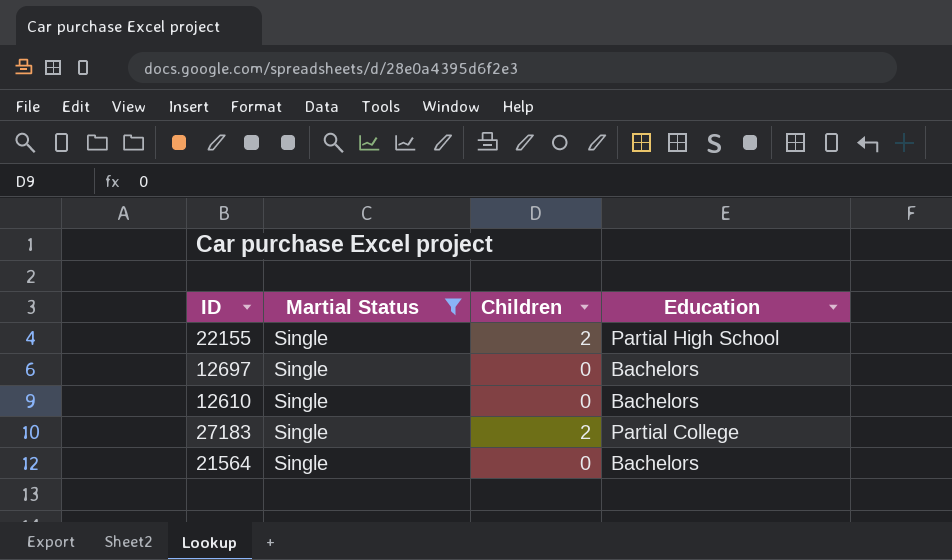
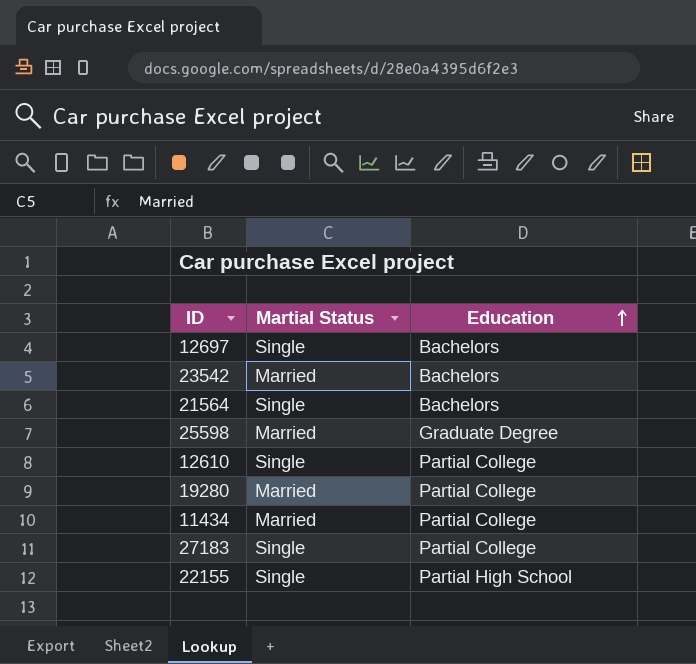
filter: Martial Status = Single -> none
row order: none -> Education ascending
column Children | position: 3 -> none
12610 | Education: Bachelors -> Partial College

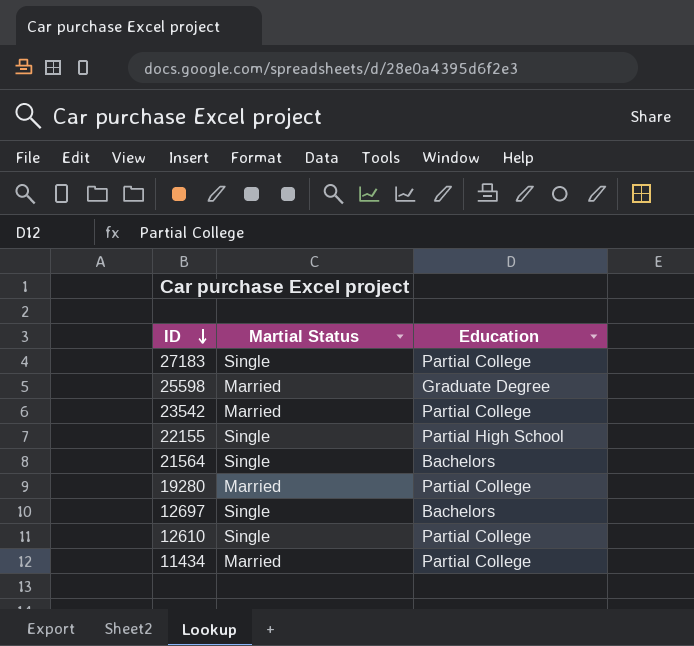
row order: Education ascending -> ID descending
23542 | Education: Bachelors -> Partial College

